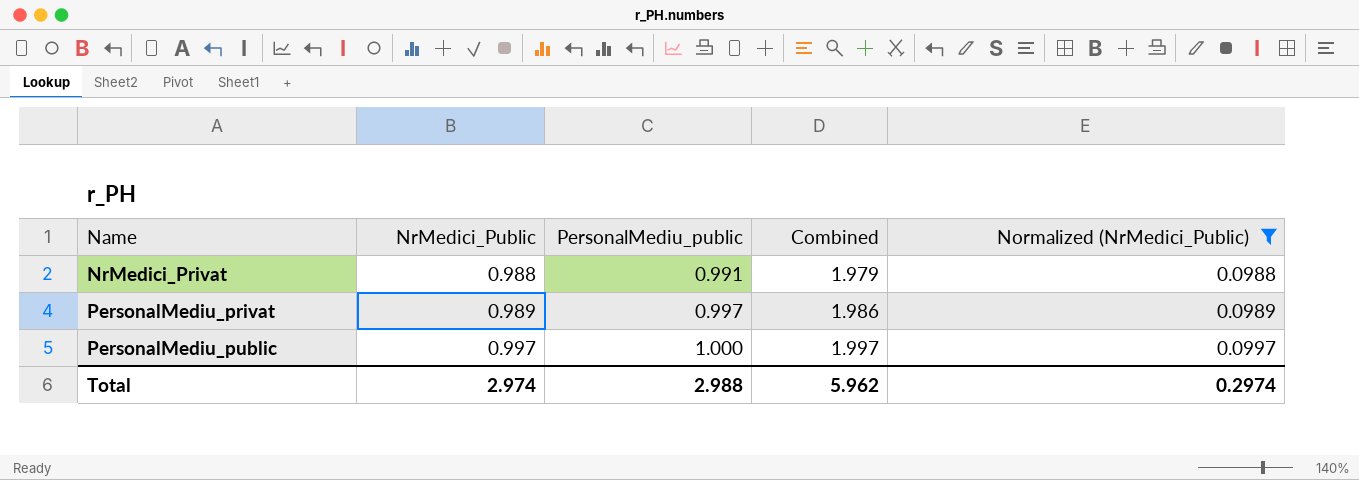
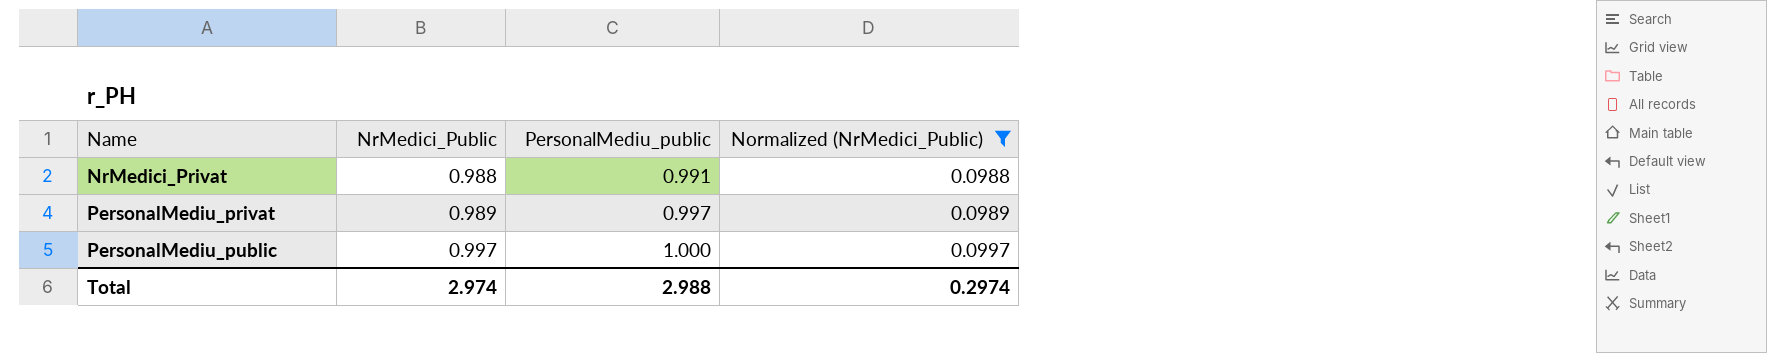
column Combined | formula: [NrMedici_Public] + [PersonalMediu_public] -> none

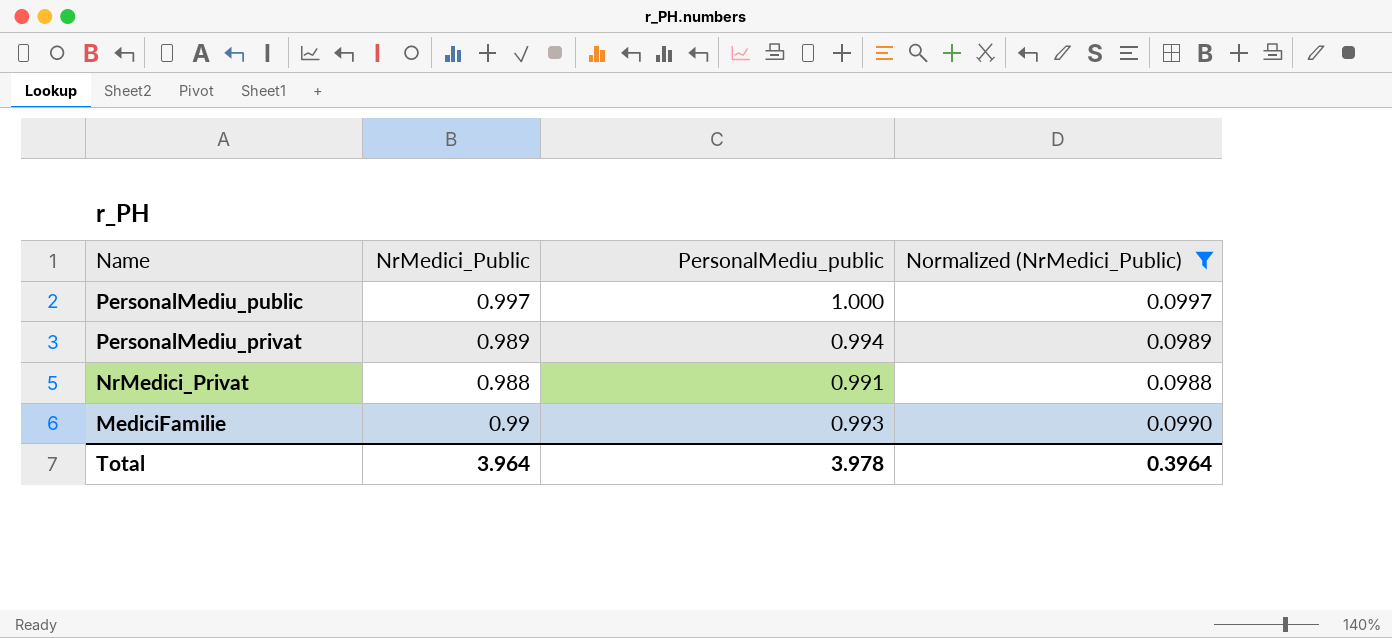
row order: Name ascending -> Name descending
PersonalMediu_privat | PersonalMediu_public: 0.997 -> 0.994
row MediciFamilie: none -> 0.99 | 0.993 | 0.0990
Total | NrMedici_Public: 2.974 -> 3.964
Total | PersonalMediu_public: 2.988 -> 3.978
Total | Normalized (NrMedici_Public): 0.2974 -> 0.3964

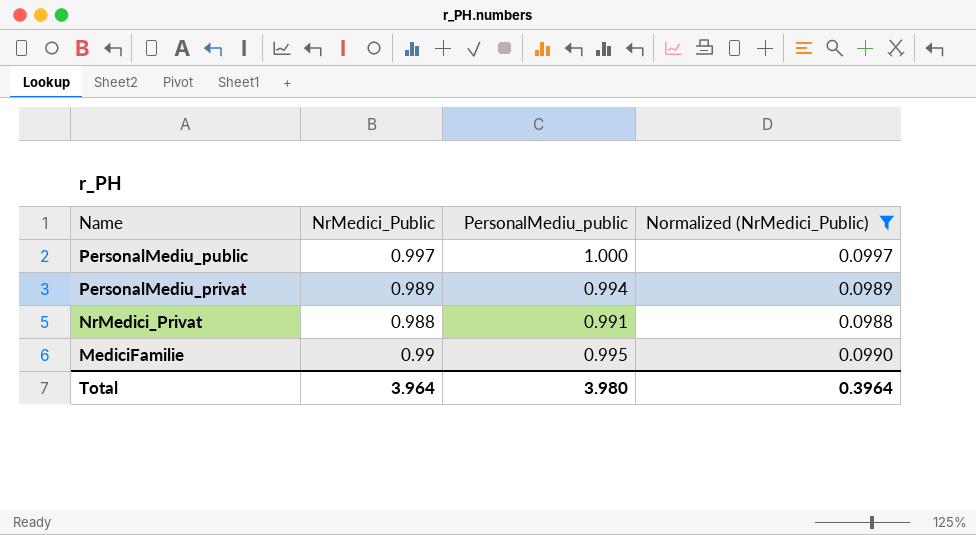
MediciFamilie | PersonalMediu_public: 0.993 -> 0.995
Total | PersonalMediu_public: 3.978 -> 3.980

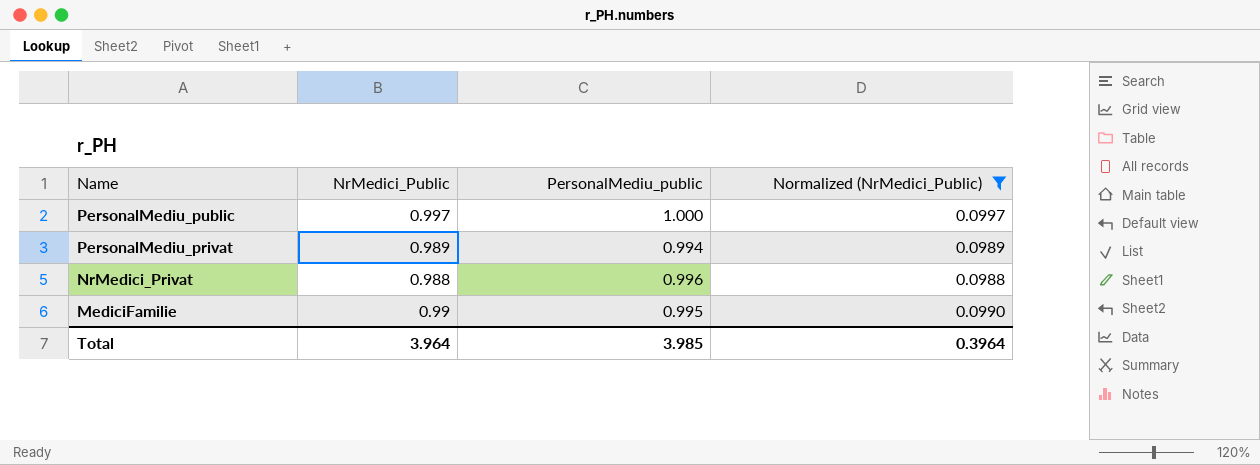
NrMedici_Privat | PersonalMediu_public: 0.991 -> 0.996
Total | PersonalMediu_public: 3.980 -> 3.985

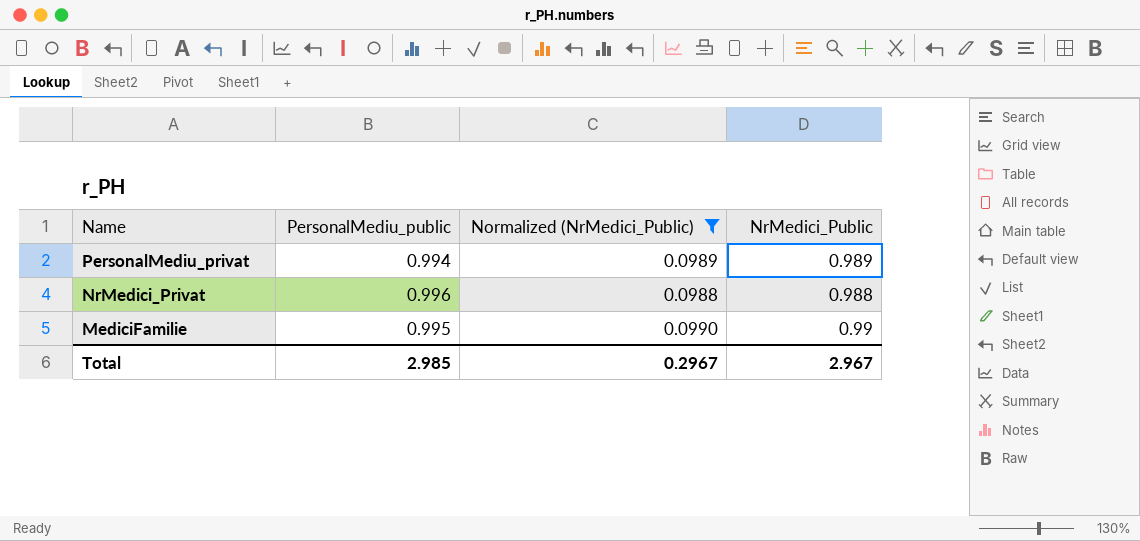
column NrMedici_Public | position: 2 -> 4
row PersonalMediu_public: 0.997 | 1.000 | 0.0997 -> none
Total | PersonalMediu_public: 3.985 -> 2.985
Total | Normalized (NrMedici_Public): 0.3964 -> 0.2967
Total | NrMedici_Public: 3.964 -> 2.967

